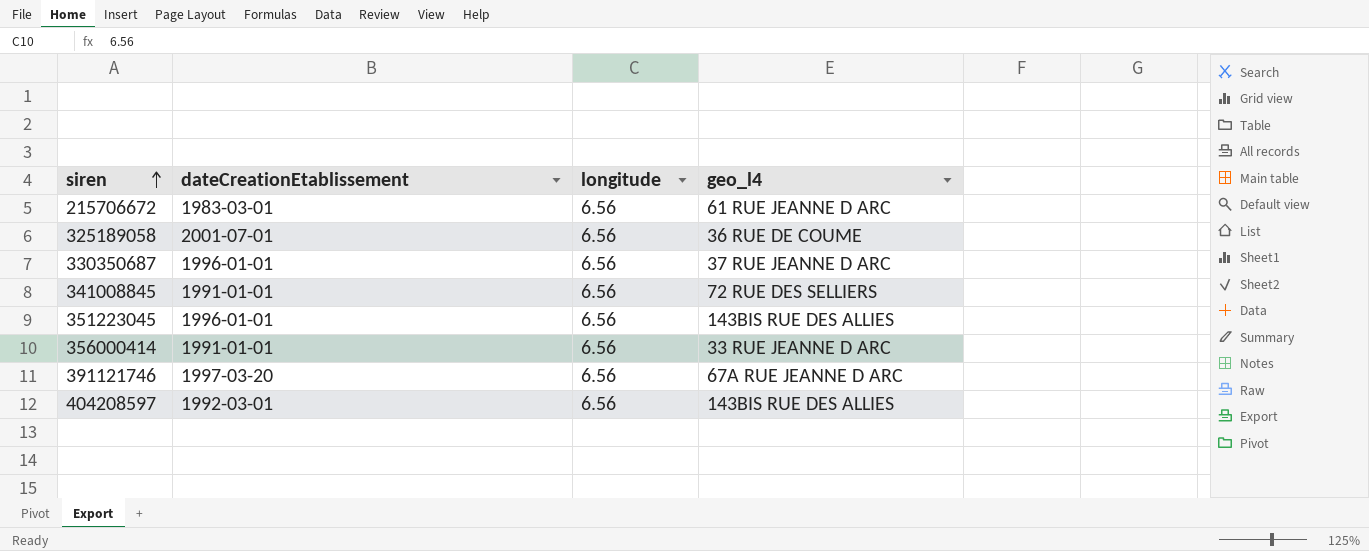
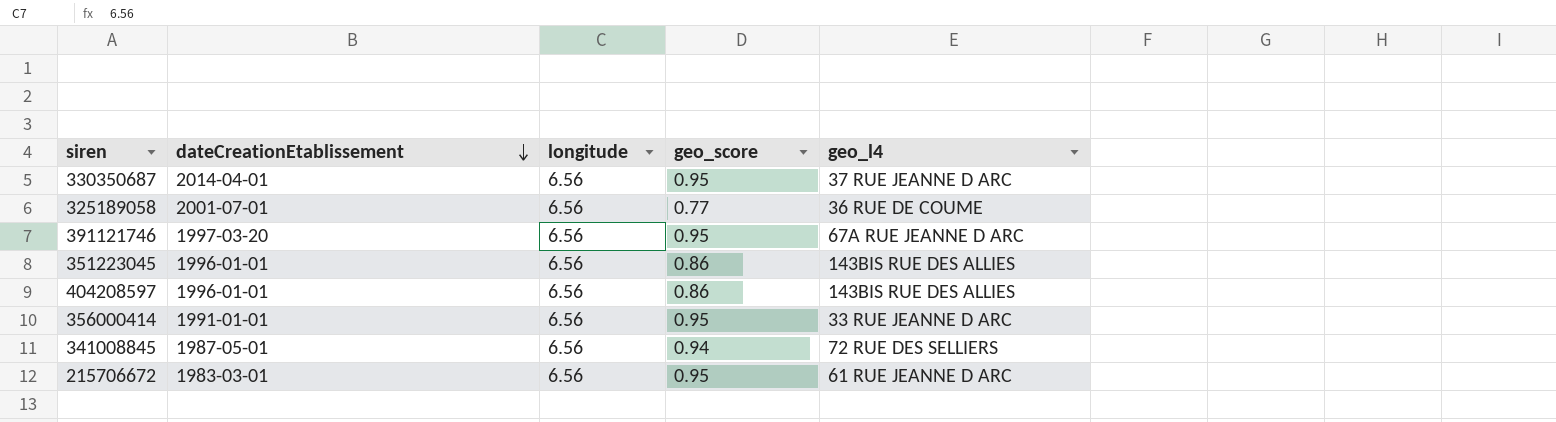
row order: siren ascending -> dateCreationEtablissement descending
column geo_score | position: none -> 4
330350687 | dateCreationEtablissement: 1996-01-01 -> 2014-04-01
404208597 | dateCreationEtablissement: 1992-03-01 -> 1996-01-01
341008845 | dateCreationEtablissement: 1991-01-01 -> 1987-05-01

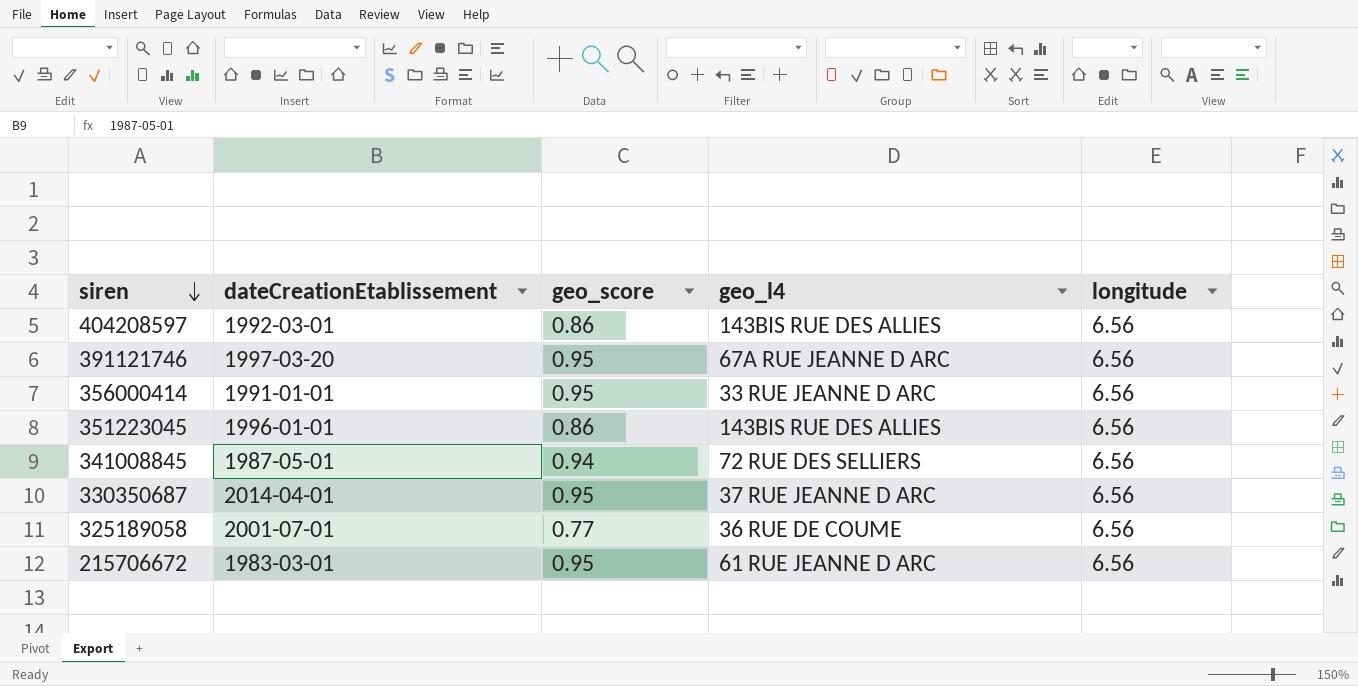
row order: dateCreationEtablissement descending -> siren descending
column longitude | position: 3 -> 5
404208597 | dateCreationEtablissement: 1996-01-01 -> 1992-03-01

